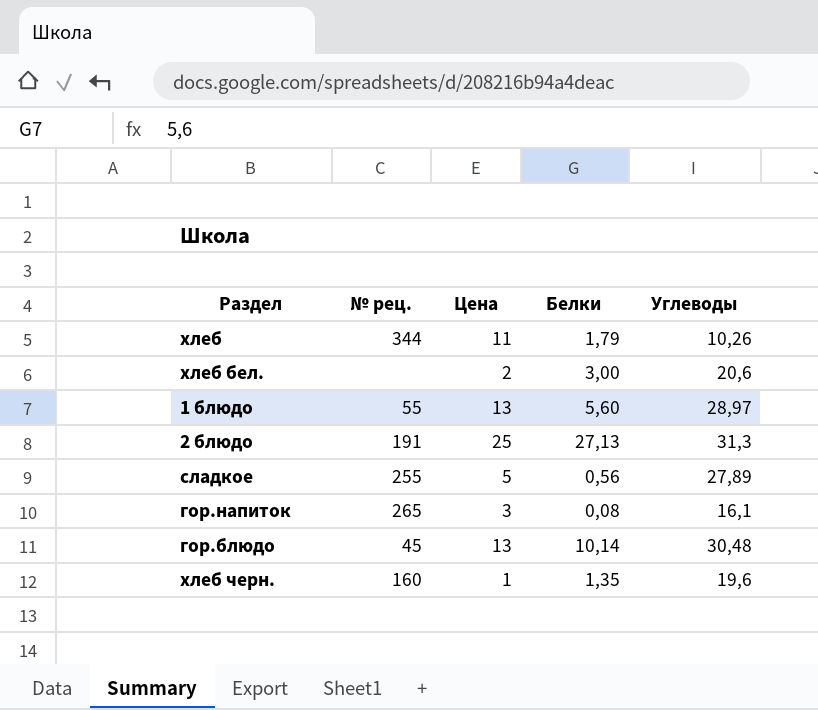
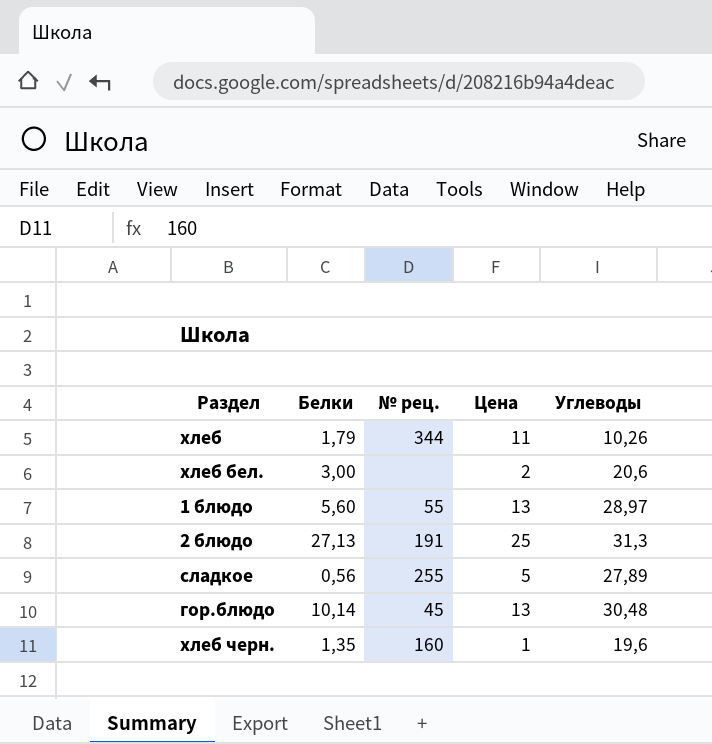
column Белки | position: 4 -> 2
row гор.напиток: 265 | 3 | 0,08 | 16,1 -> none

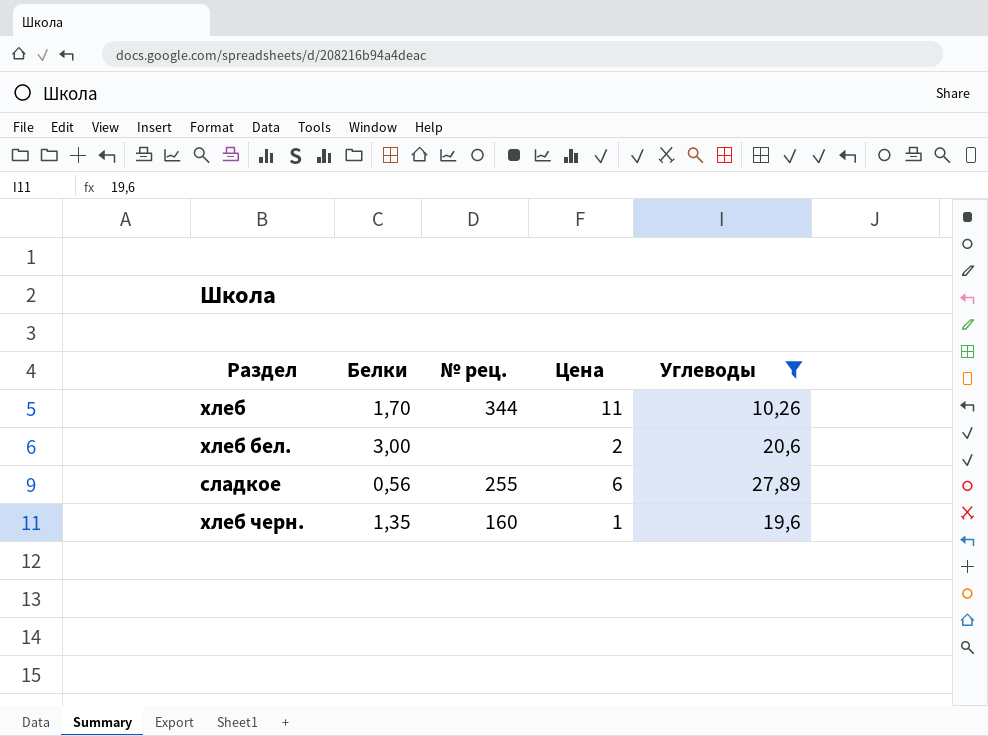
filter: none -> Углеводы <= 27,89
хлеб | Белки: 1,79 -> 1,70
сладкое | Цена: 5 -> 6

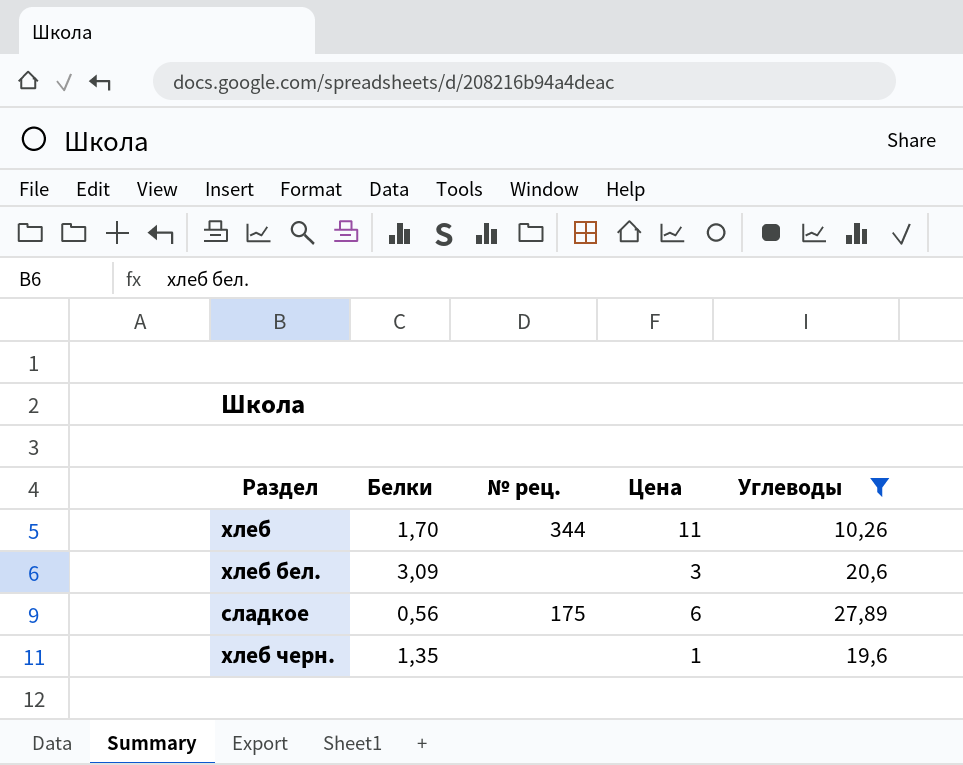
хлеб бел. | Белки: 3,00 -> 3,09
хлеб бел. | Цена: 2 -> 3
сладкое | № рец.: 255 -> 175
хлеб черн. | № рец.: 160 -> none

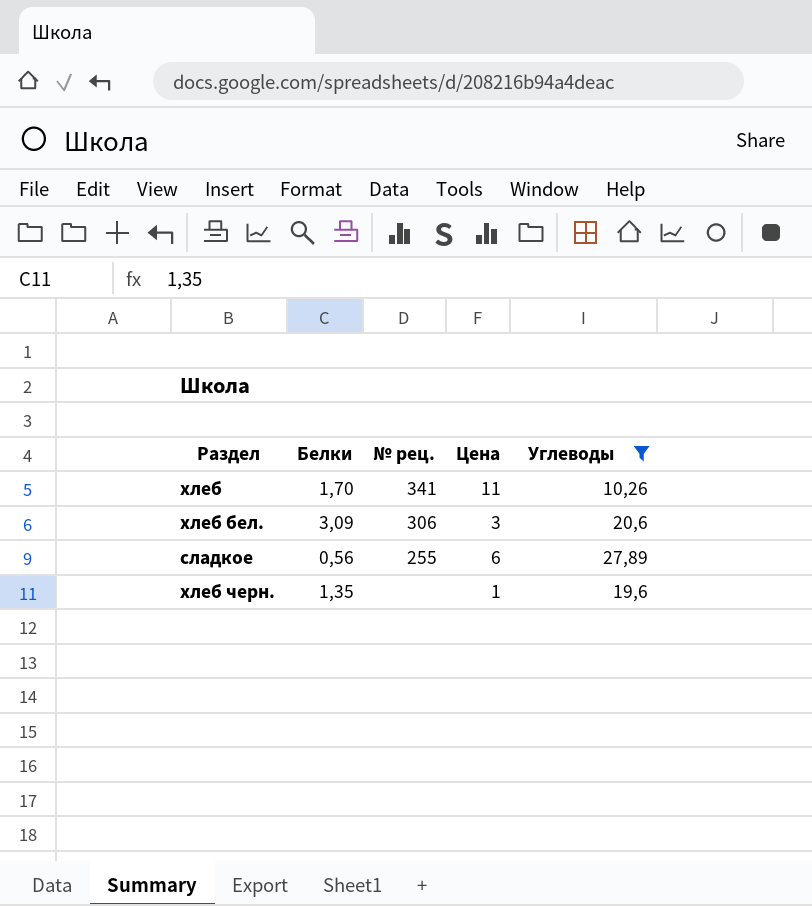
хлеб | № рец.: 344 -> 341
хлеб бел. | № рец.: none -> 306
сладкое | № рец.: 175 -> 255

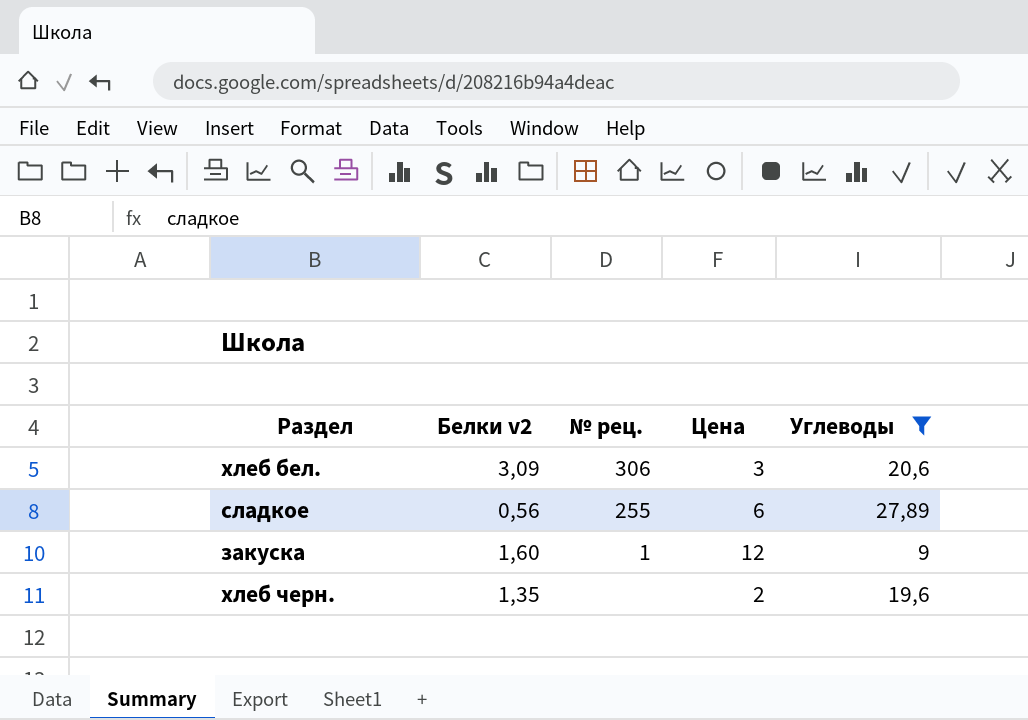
column name: Белки -> Белки v2
row хлеб: 1,70 | 341 | 11 | 10,26 -> none
row закуска: none -> 1,60 | 1 | 12 | 9
хлеб черн. | Цена: 1 -> 2

